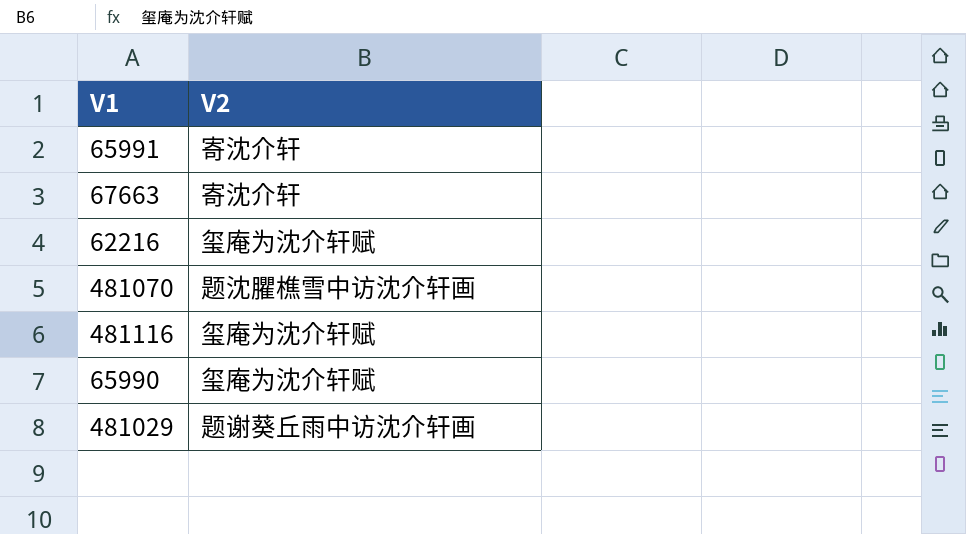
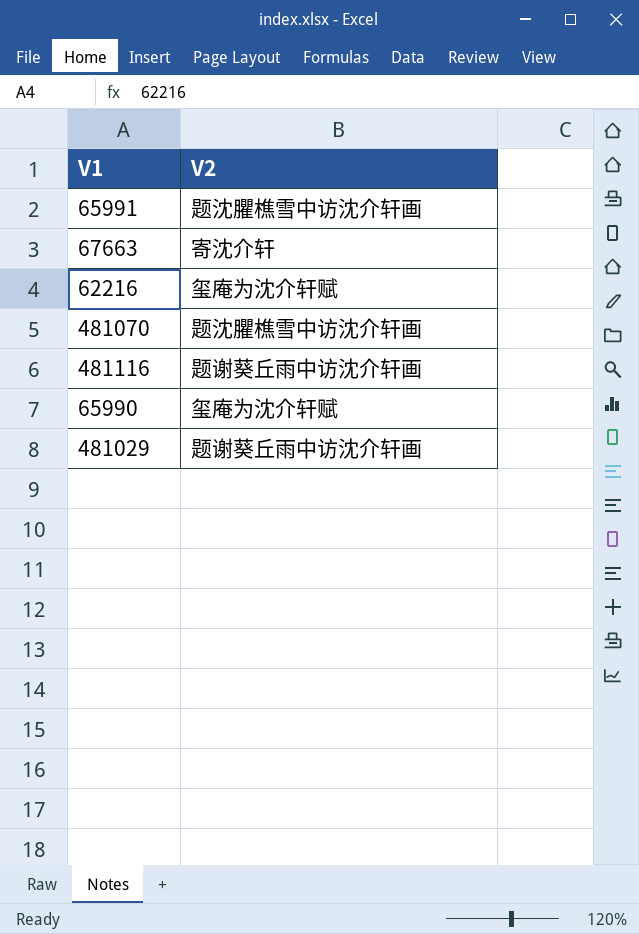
65991 | V2: 寄沈介轩 -> 题沈臞樵雪中访沈介轩画
481116 | V2: 玺庵为沈介轩赋 -> 题谢葵丘雨中访沈介轩画

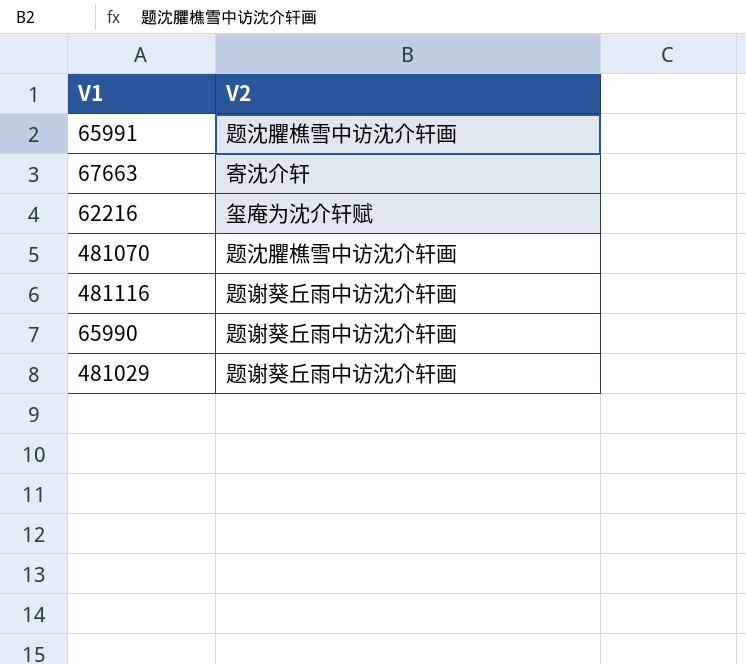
65990 | V2: 玺庵为沈介轩赋 -> 题谢葵丘雨中访沈介轩画

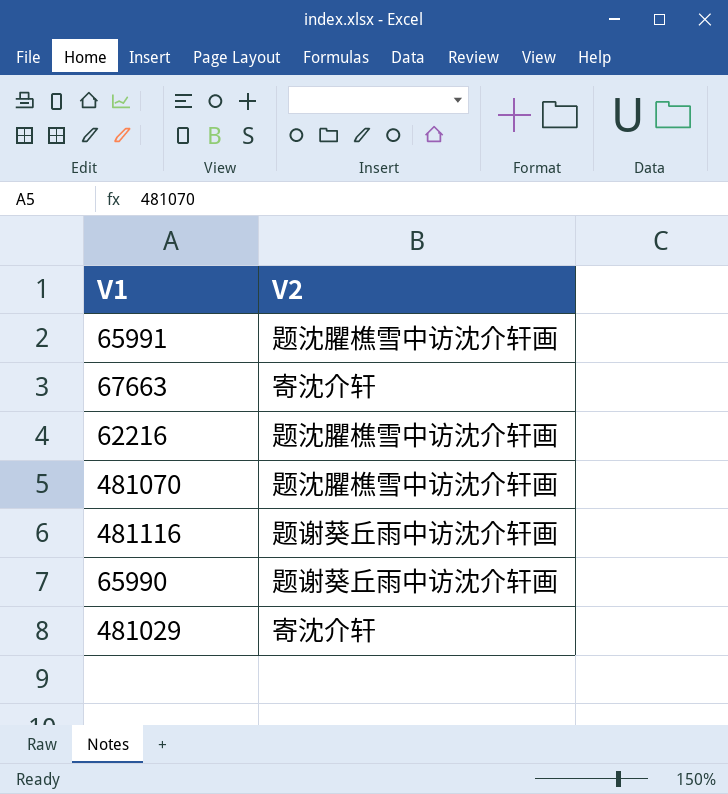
62216 | V2: 玺庵为沈介轩赋 -> 题沈臞樵雪中访沈介轩画
481029 | V2: 题谢葵丘雨中访沈介轩画 -> 寄沈介轩

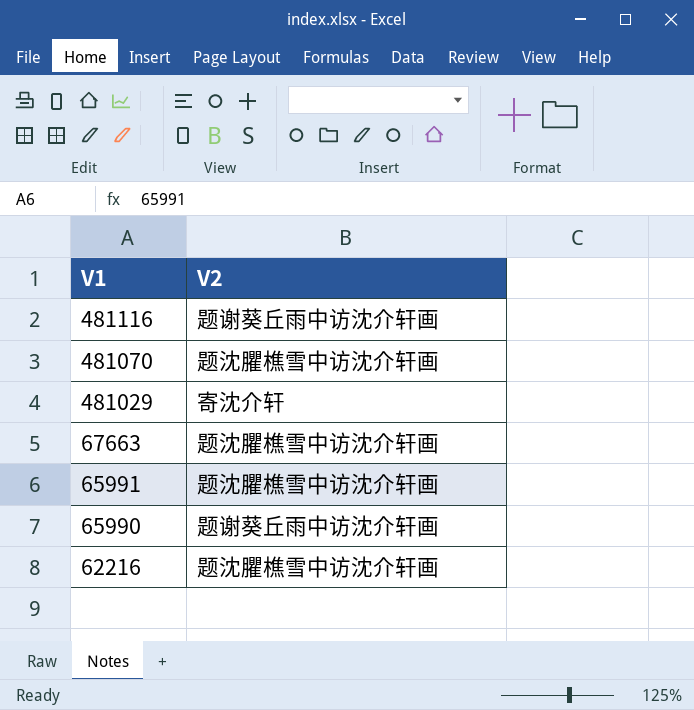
row order: none -> V1 descending
67663 | V2: 寄沈介轩 -> 题沈臞樵雪中访沈介轩画

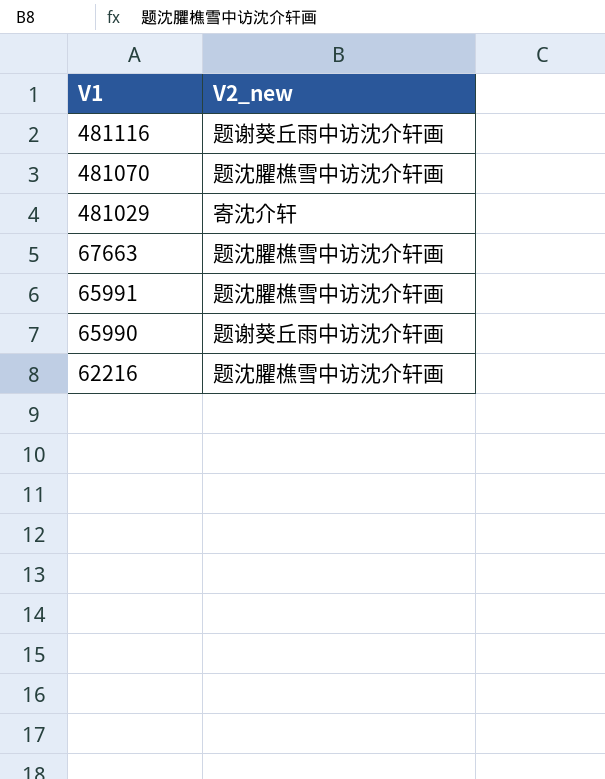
column name: V2 -> V2_new

